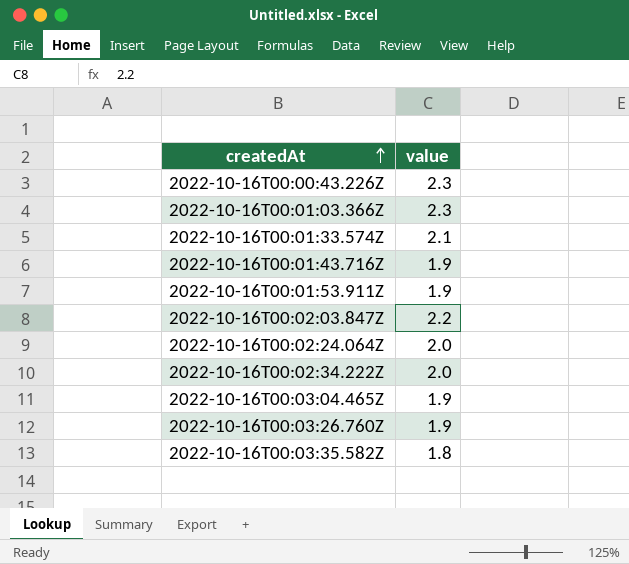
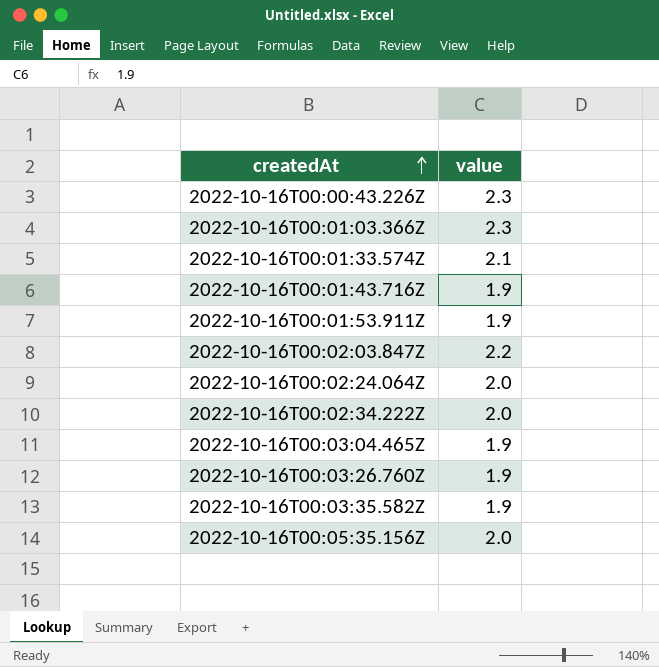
2022-10-16T00:03:35.582Z | value: 1.8 -> 1.9
row 2022-10-16T00:05:35.156Z: none -> 2.0

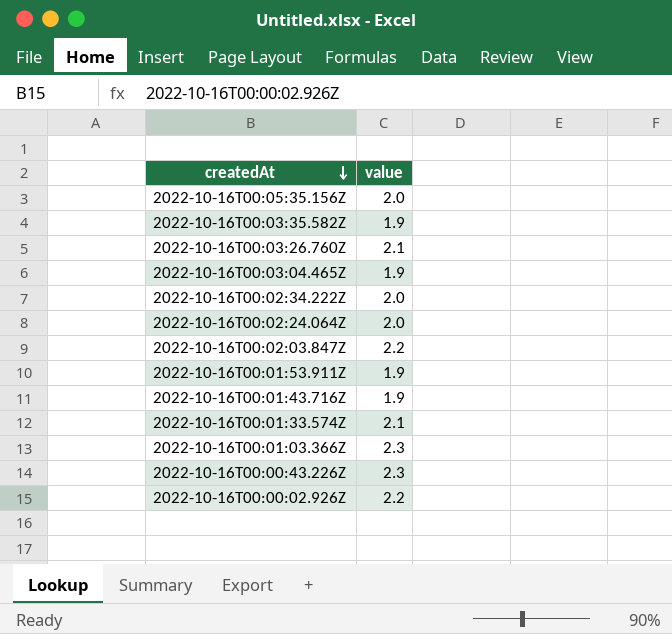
row order: createdAt ascending -> createdAt descending
2022-10-16T00:03:26.760Z | value: 1.9 -> 2.1
row 2022-10-16T00:00:02.926Z: none -> 2.2

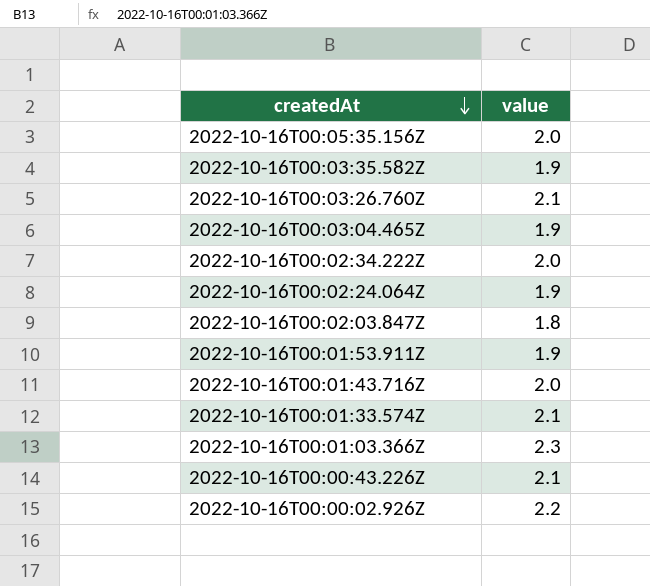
2022-10-16T00:02:24.064Z | value: 2.0 -> 1.9
2022-10-16T00:02:03.847Z | value: 2.2 -> 1.8
2022-10-16T00:01:43.716Z | value: 1.9 -> 2.0
2022-10-16T00:00:43.226Z | value: 2.3 -> 2.1

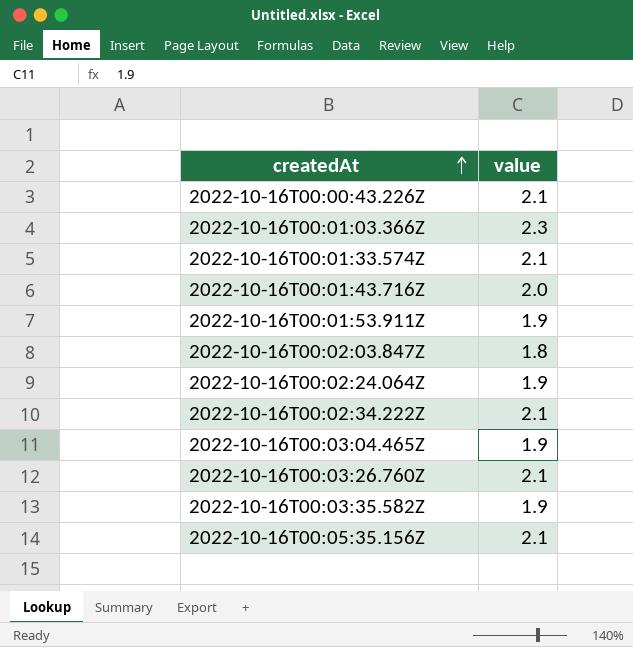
row order: createdAt descending -> createdAt ascending
row 2022-10-16T00:00:02.926Z: 2.2 -> none
2022-10-16T00:02:34.222Z | value: 2.0 -> 2.1
2022-10-16T00:05:35.156Z | value: 2.0 -> 2.1

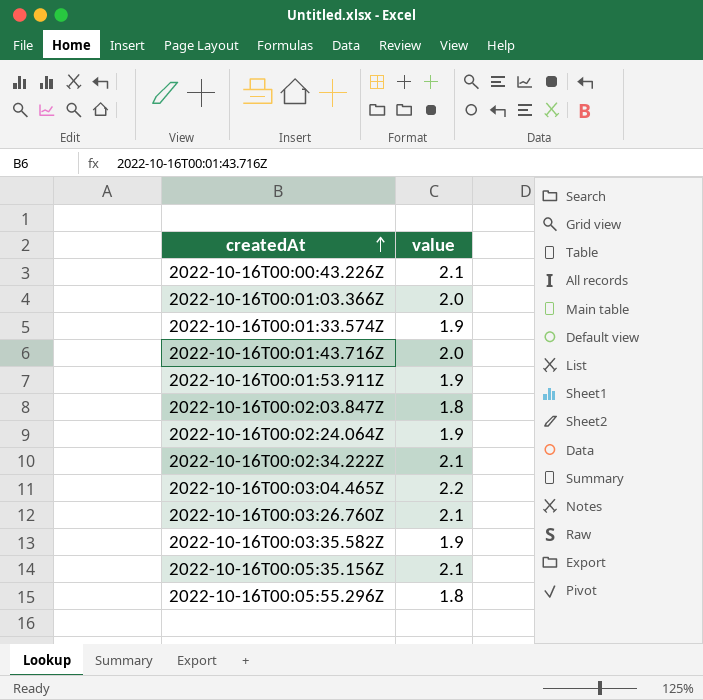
2022-10-16T00:01:03.366Z | value: 2.3 -> 2.0
2022-10-16T00:01:33.574Z | value: 2.1 -> 1.9
2022-10-16T00:03:04.465Z | value: 1.9 -> 2.2
row 2022-10-16T00:05:55.296Z: none -> 1.8

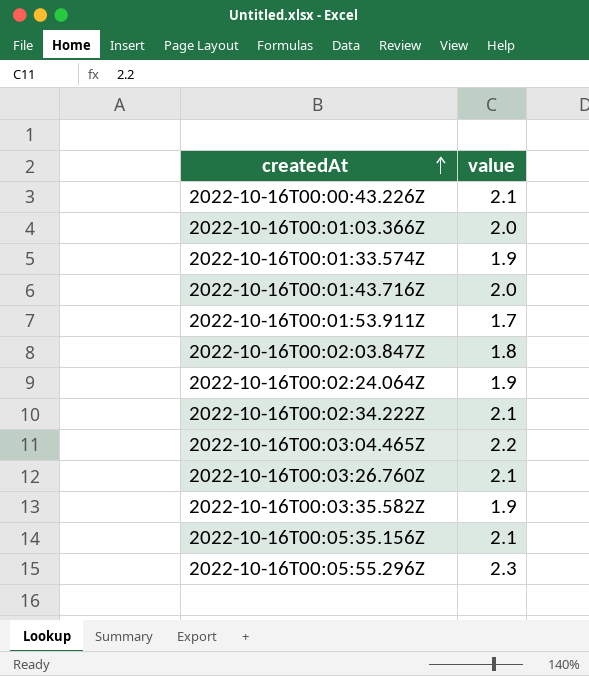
2022-10-16T00:01:53.911Z | value: 1.9 -> 1.7
2022-10-16T00:05:55.296Z | value: 1.8 -> 2.3

